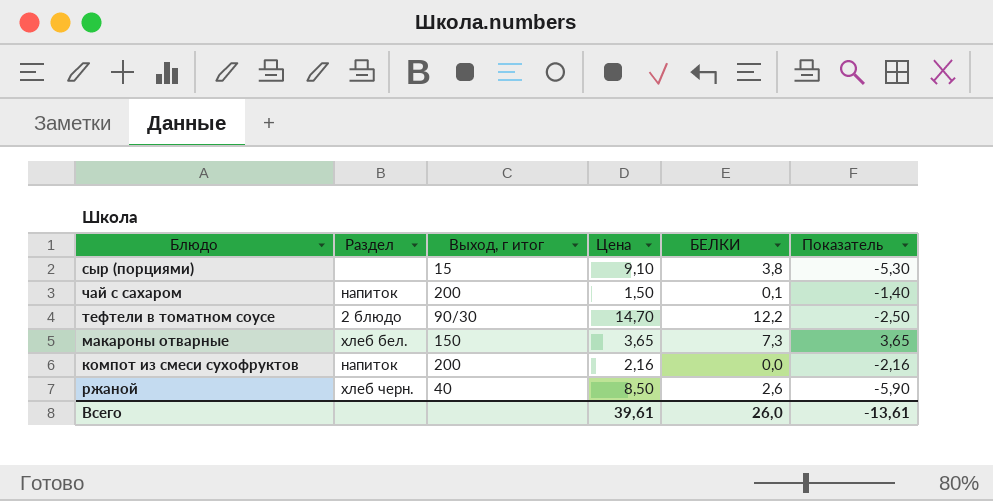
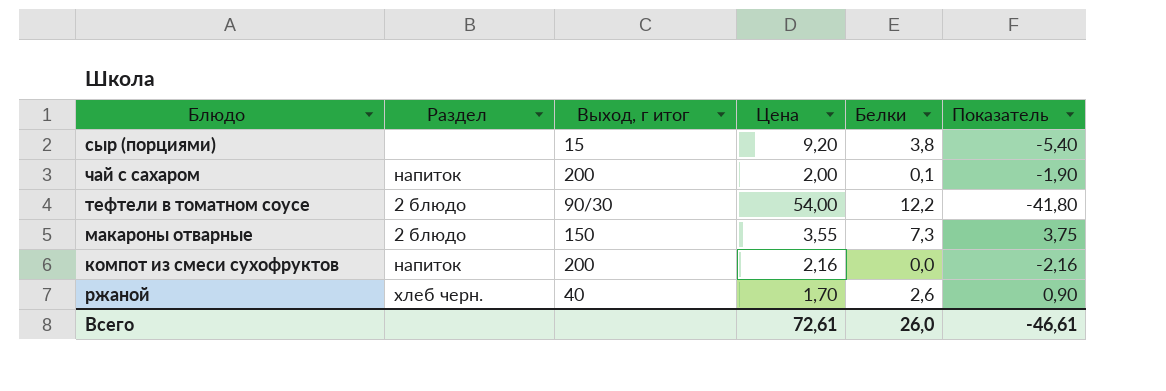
column name: БЕЛКИ -> Белки
сыр (порциями) | Цена: 9,10 -> 9,20
сыр (порциями) | Показатель: -5,30 -> -5,40
чай с сахаром | Цена: 1,50 -> 2,00
чай с сахаром | Показатель: -1,40 -> -1,90
тефтели в томатном соусе | Цена: 14,70 -> 54,00
тефтели в томатном соусе | Показатель: -2,50 -> -41,80
макароны отварные | Раздел: хлеб бел. -> 2 блюдо
макароны отварные | Цена: 3,65 -> 3,55
макароны отварные | Показатель: 3,65 -> 3,75
ржаной | Цена: 8,50 -> 1,70
ржаной | Показатель: -5,90 -> 0,90
Всего | Цена: 39,61 -> 72,61
Всего | Показатель: -13,61 -> -46,61

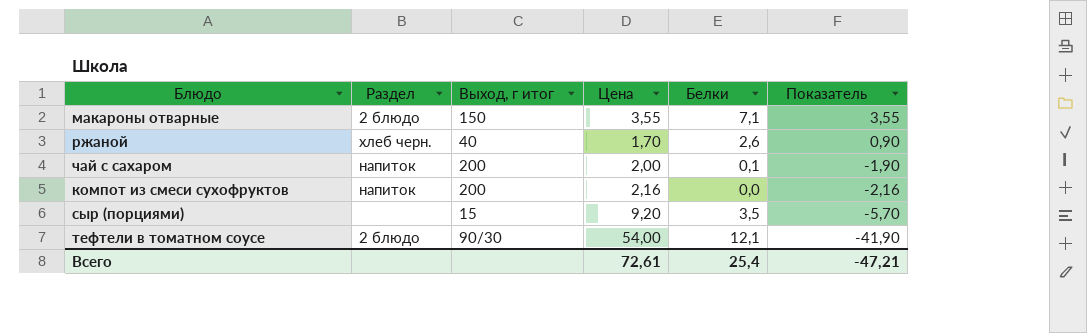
row order: none -> Показатель descending
макароны отварные | Белки: 7,3 -> 7,1
макароны отварные | Показатель: 3,75 -> 3,55
сыр (порциями) | Белки: 3,8 -> 3,5
сыр (порциями) | Показатель: -5,40 -> -5,70
тефтели в томатном соусе | Белки: 12,2 -> 12,1
тефтели в томатном соусе | Показатель: -41,80 -> -41,90
Всего | Белки: 26,0 -> 25,4
Всего | Показатель: -46,61 -> -47,21

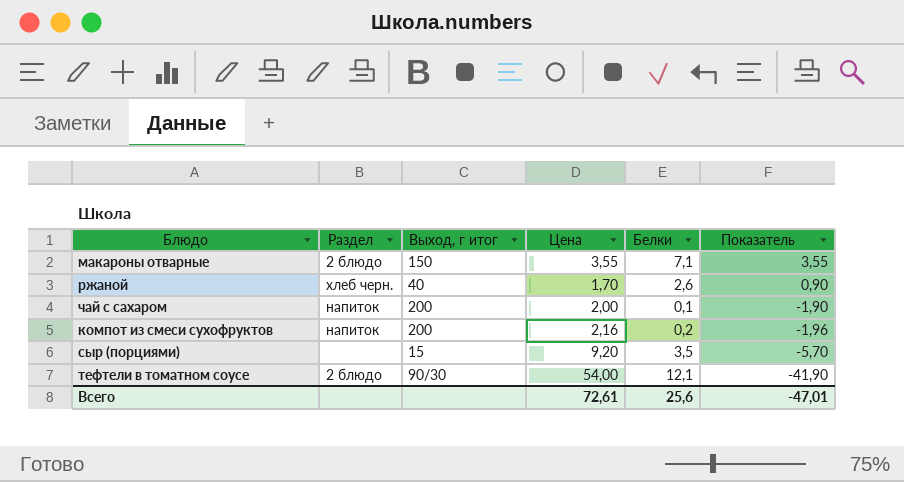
компот из смеси сухофруктов | Белки: 0,0 -> 0,2
компот из смеси сухофруктов | Показатель: -2,16 -> -1,96
Всего | Белки: 25,4 -> 25,6
Всего | Показатель: -47,21 -> -47,01

